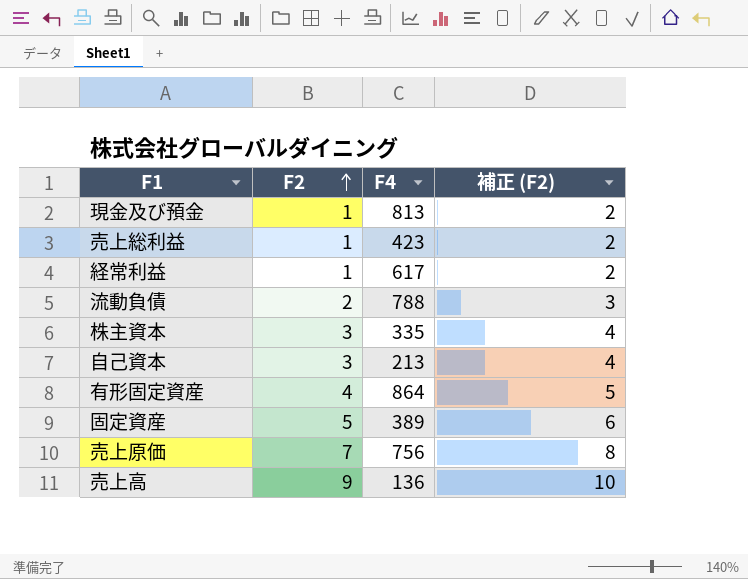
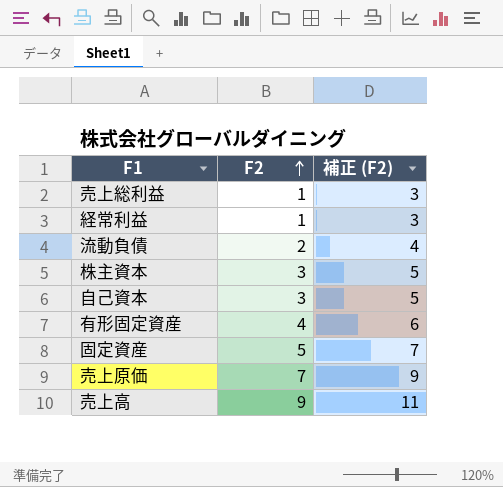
column F4 | position: 3 -> none
column 補正 (F2) | formula: [F2] + 1 -> [F2] + 2
row 現金及び預金: 1 | 813 | 2 -> none

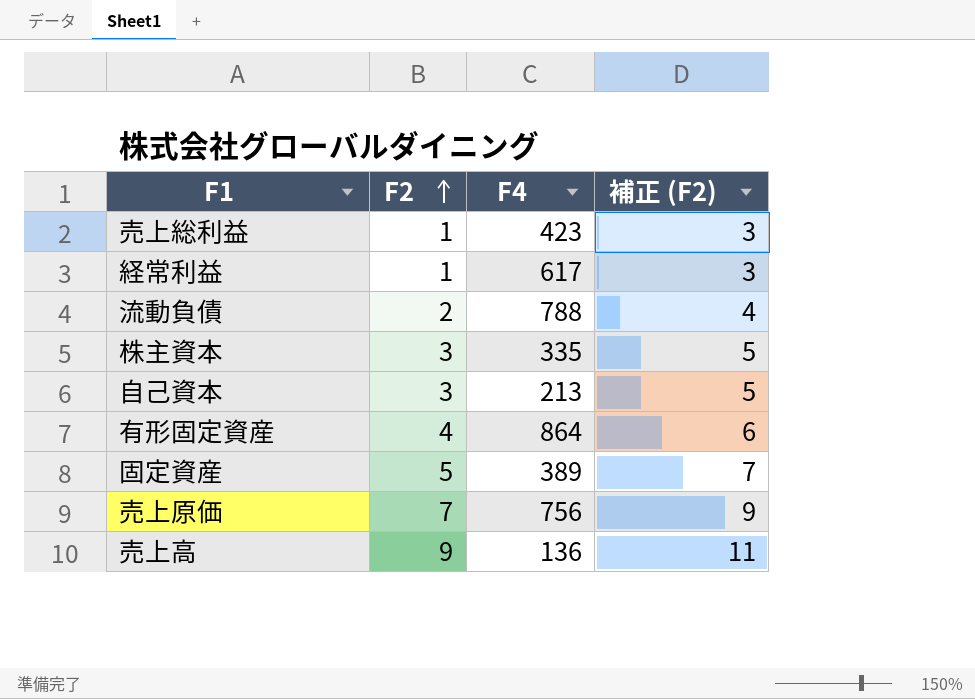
column F4 | position: none -> 3

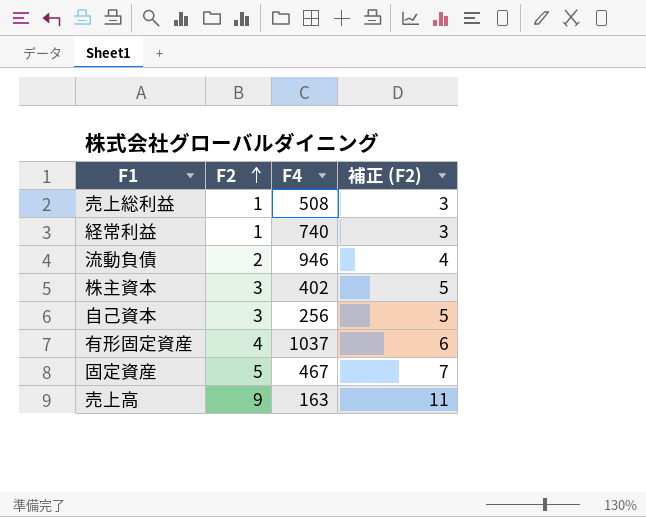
row 売上原価: 7 | 756 | 9 -> none
売上総利益 | F4: 423 -> 508
経常利益 | F4: 617 -> 740
流動負債 | F4: 788 -> 946
株主資本 | F4: 335 -> 402
自己資本 | F4: 213 -> 256
有形固定資産 | F4: 864 -> 1037
固定資産 | F4: 389 -> 467
売上高 | F4: 136 -> 163

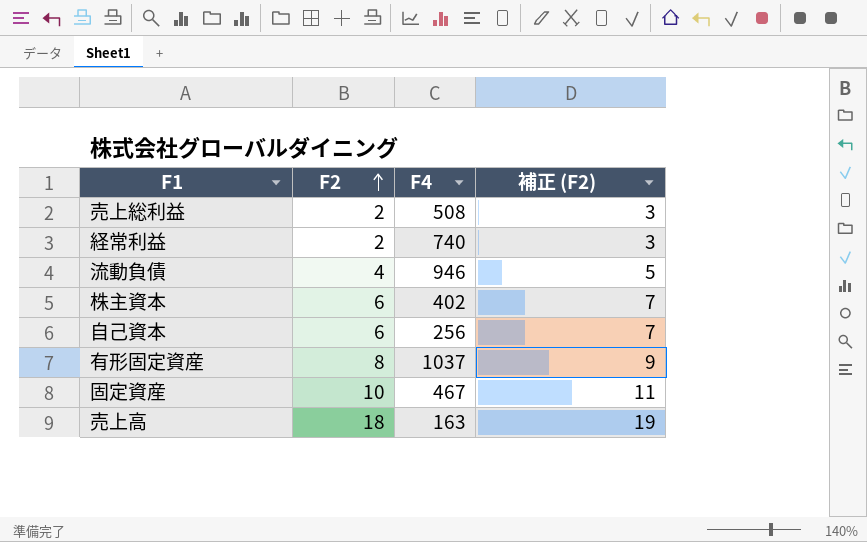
column 補正 (F2) | formula: [F2] + 2 -> [F2] + 1
売上総利益 | F2: 1 -> 2
経常利益 | F2: 1 -> 2
流動負債 | F2: 2 -> 4
株主資本 | F2: 3 -> 6
自己資本 | F2: 3 -> 6
有形固定資産 | F2: 4 -> 8
固定資産 | F2: 5 -> 10
売上高 | F2: 9 -> 18

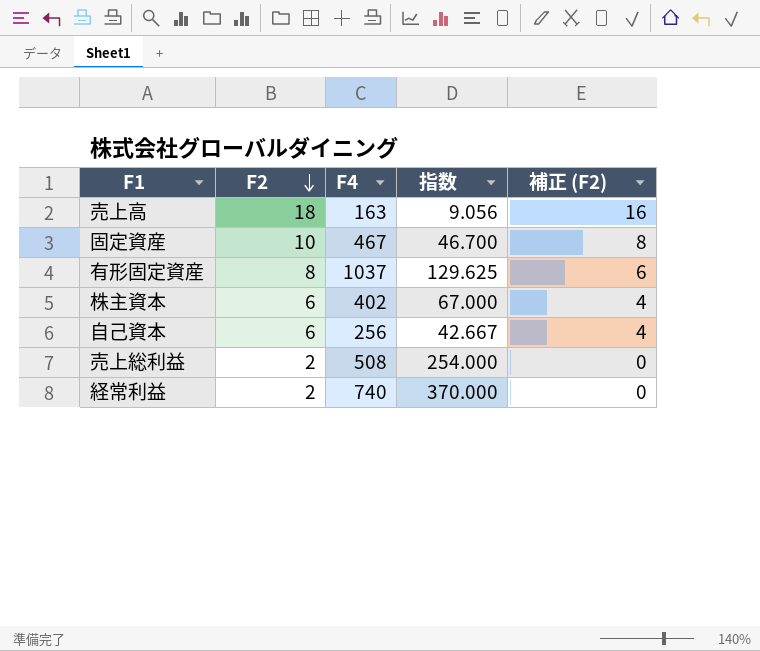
row order: F2 ascending -> F2 descending
column 指数 | formula: none -> [F4] / [F2]
column 補正 (F2) | formula: [F2] + 1 -> [F2] - 2
row 流動負債: 4 | 946 | 5 -> none

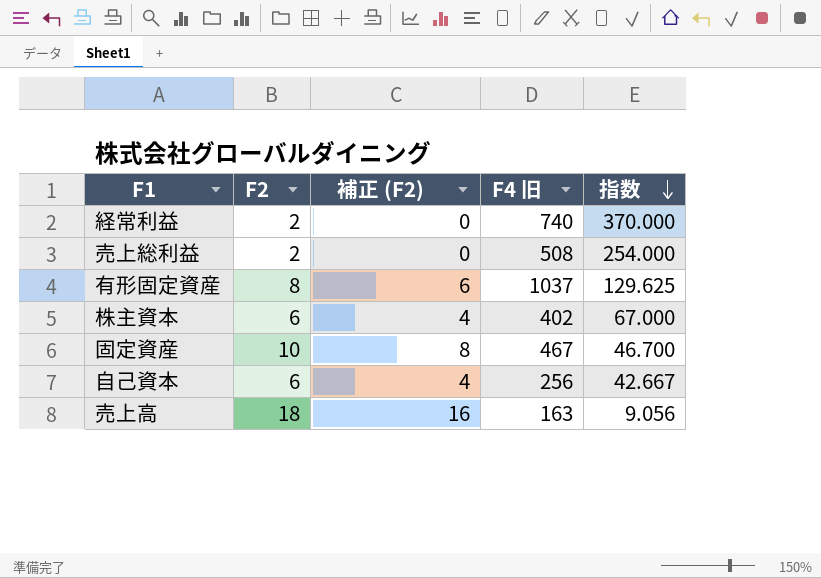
row order: F2 descending -> 指数 descending
column 補正 (F2) | position: 5 -> 3
column name: F4 -> F4 旧

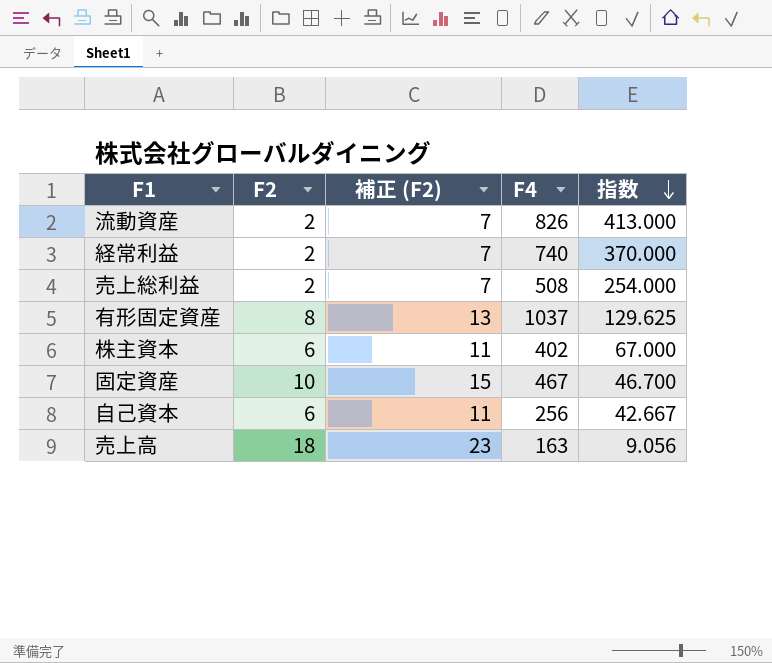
column 補正 (F2) | formula: [F2] - 2 -> [F2] + 5
column name: F4 旧 -> F4
row 流動資産: none -> 2 | 7 | 826 | 413.000

